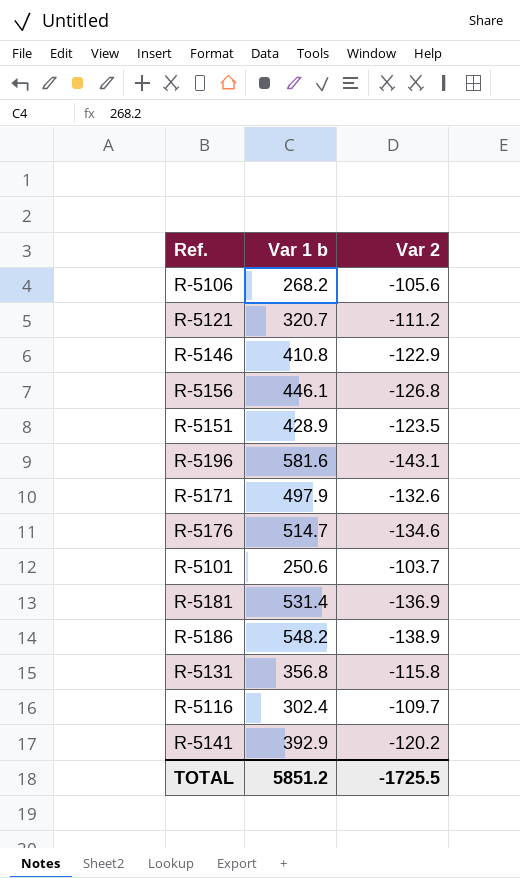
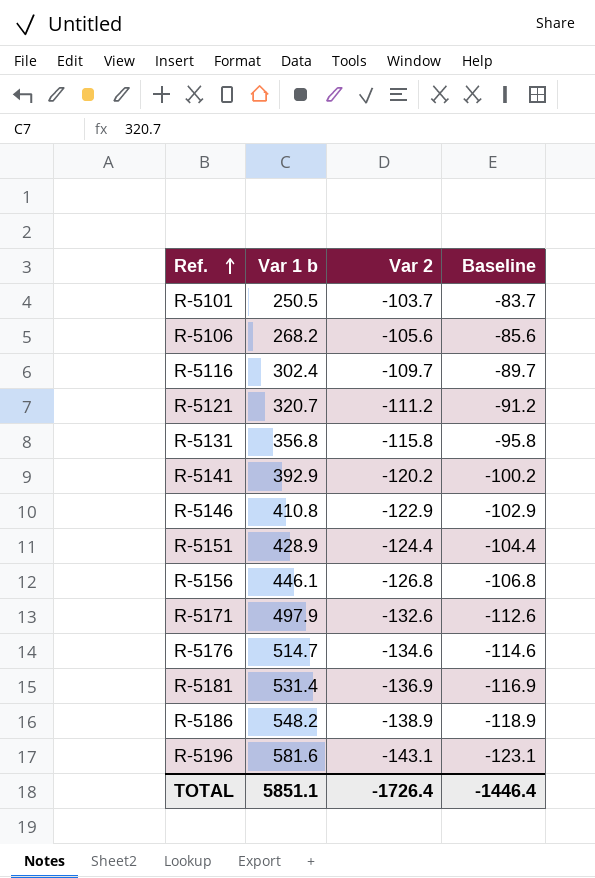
row order: none -> Ref. ascending
column Baseline | formula: none -> [Var 2] + 20
R-5101 | Var 1 b: 250.6 -> 250.5
R-5151 | Var 2: -123.5 -> -124.4
TOTAL | Var 1 b: 5851.2 -> 5851.1
TOTAL | Var 2: -1725.5 -> -1726.4

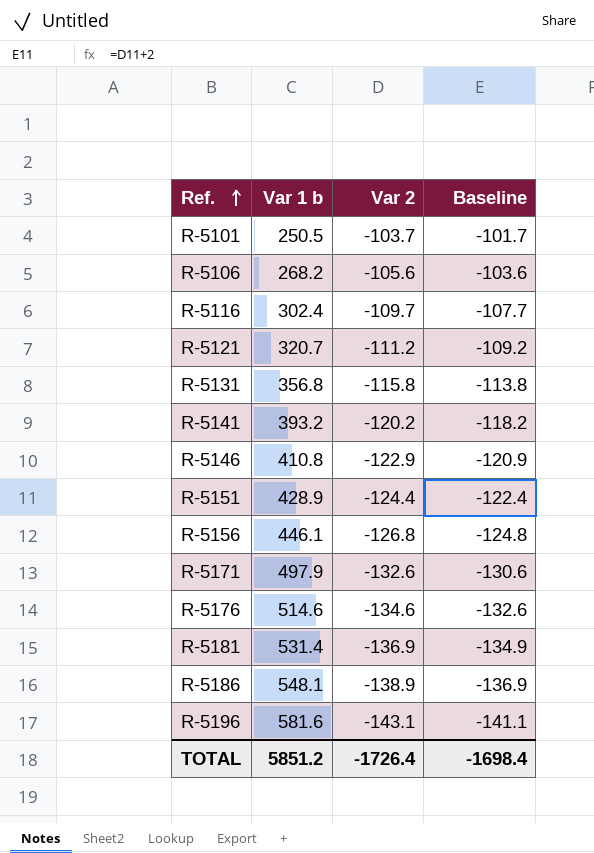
column Baseline | formula: [Var 2] + 20 -> [Var 2] + 2
R-5141 | Var 1 b: 392.9 -> 393.2
R-5176 | Var 1 b: 514.7 -> 514.6
R-5186 | Var 1 b: 548.2 -> 548.1
TOTAL | Var 1 b: 5851.1 -> 5851.2
TOTAL | Baseline: -1446.4 -> -1698.4

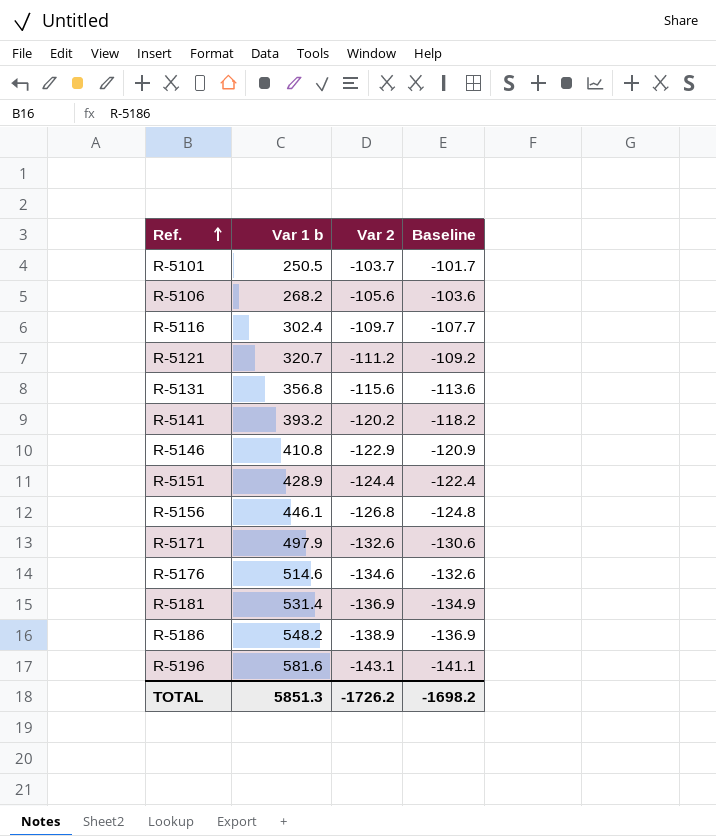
R-5131 | Var 2: -115.8 -> -115.6
R-5131 | Baseline: -113.8 -> -113.6
R-5186 | Var 1 b: 548.1 -> 548.2
TOTAL | Var 1 b: 5851.2 -> 5851.3
TOTAL | Var 2: -1726.4 -> -1726.2
TOTAL | Baseline: -1698.4 -> -1698.2

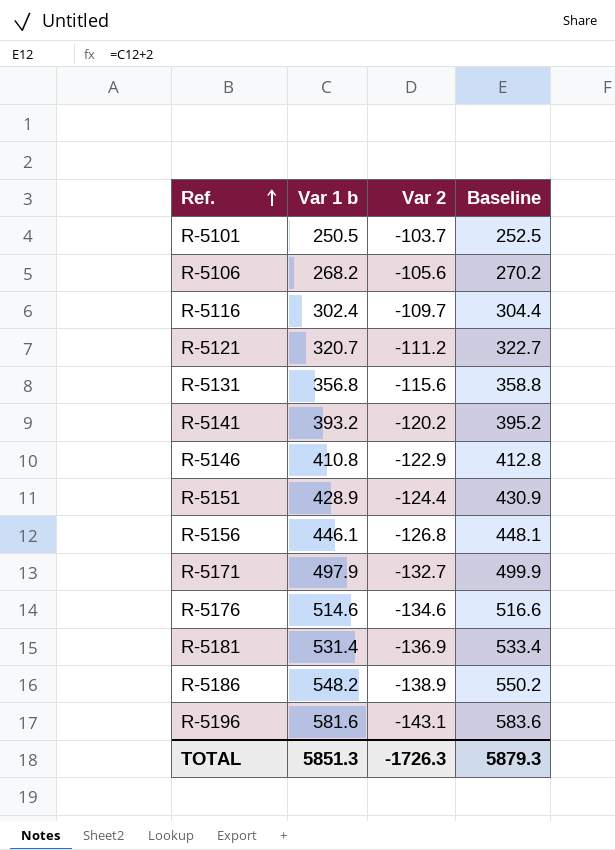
column Baseline | formula: [Var 2] + 2 -> [Var 1 b] + 2
R-5171 | Var 2: -132.6 -> -132.7
TOTAL | Var 2: -1726.2 -> -1726.3
TOTAL | Baseline: -1698.2 -> 5879.3

